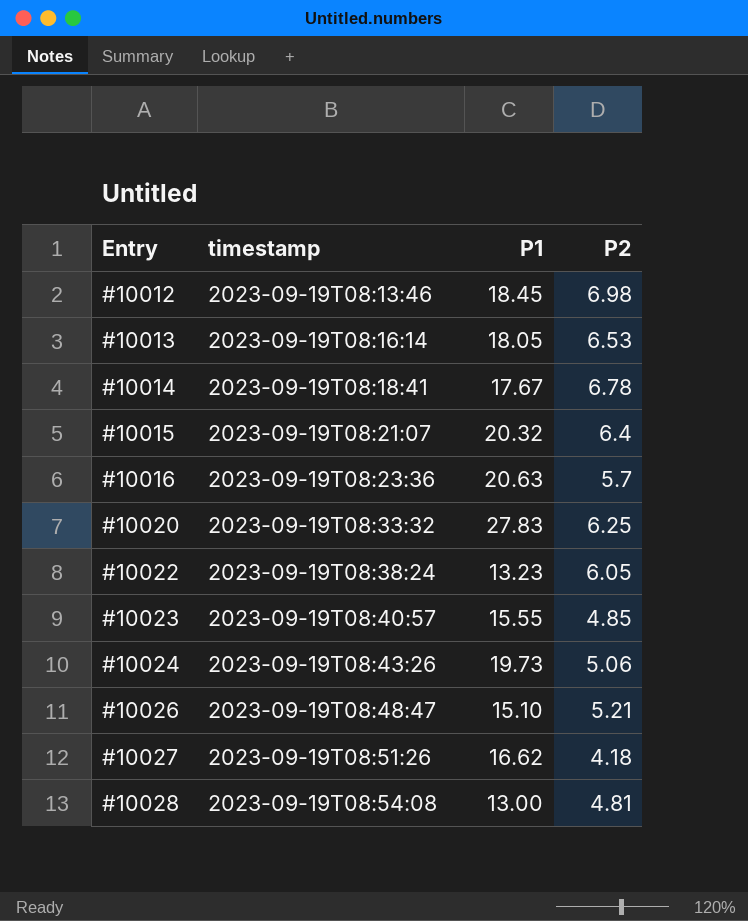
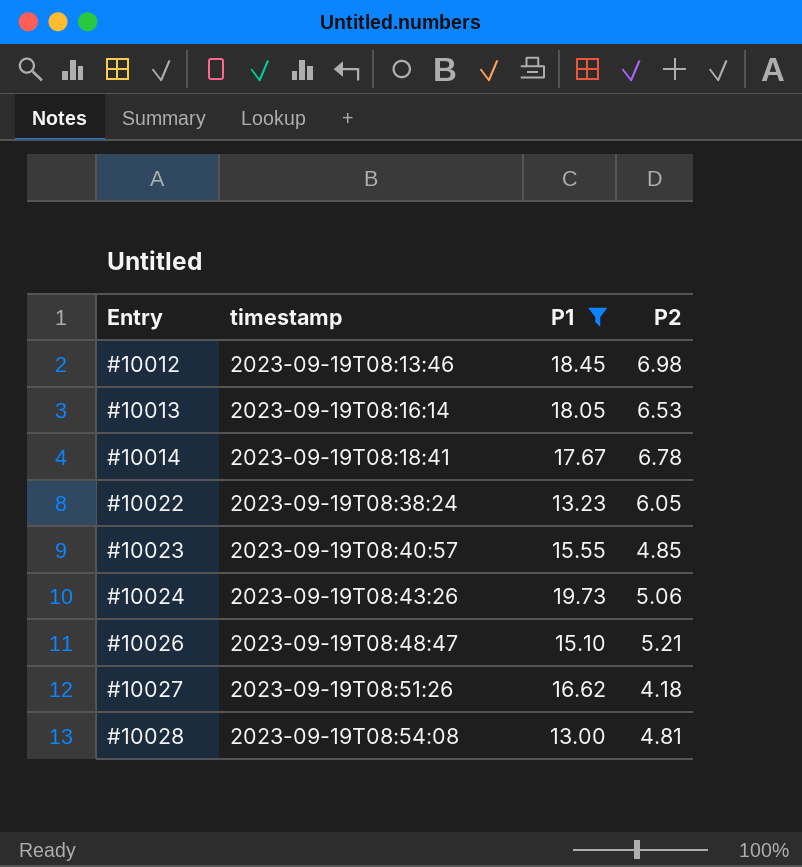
filter: none -> P1 <= 19.73

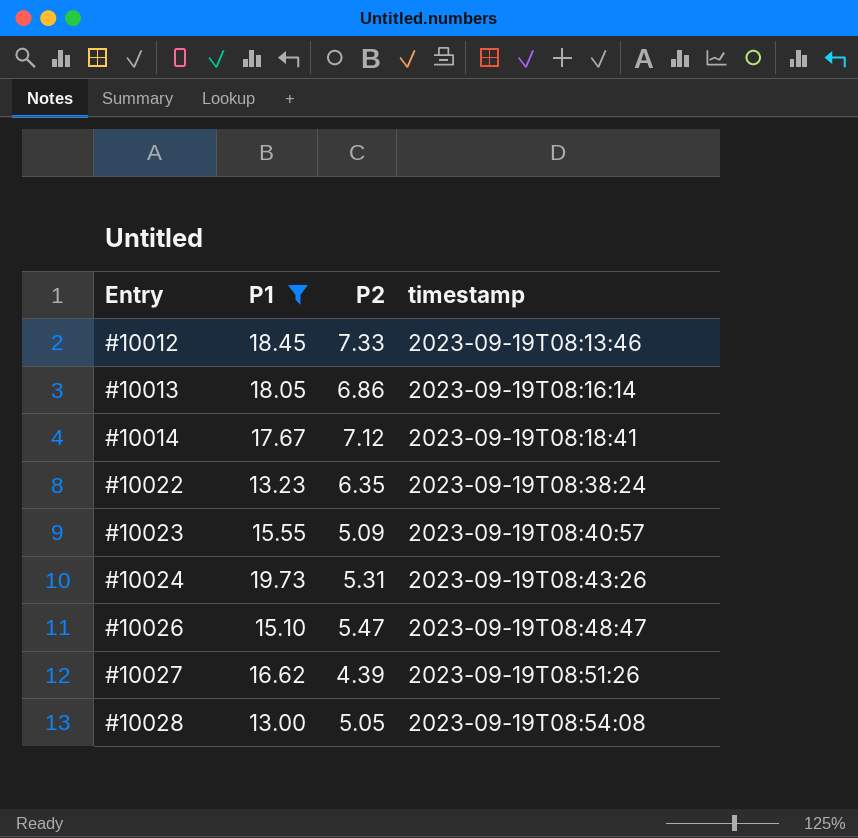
column timestamp | position: 2 -> 4
#10012 | P2: 6.98 -> 7.33
#10013 | P2: 6.53 -> 6.86
#10014 | P2: 6.78 -> 7.12
#10022 | P2: 6.05 -> 6.35
#10023 | P2: 4.85 -> 5.09
#10024 | P2: 5.06 -> 5.31
#10026 | P2: 5.21 -> 5.47
#10027 | P2: 4.18 -> 4.39
#10028 | P2: 4.81 -> 5.05

